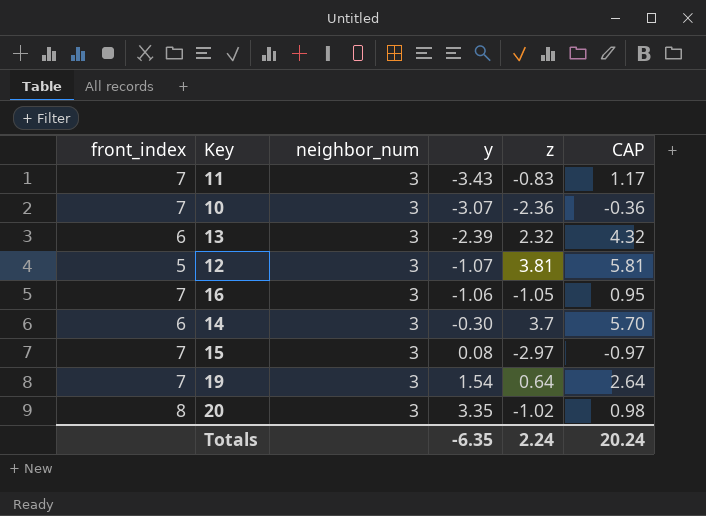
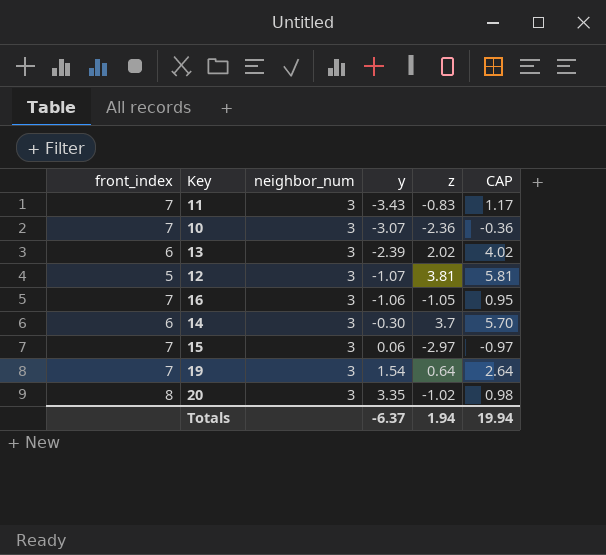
13 | z: 2.32 -> 2.02
13 | CAP: 4.32 -> 4.02
15 | y: 0.08 -> 0.06
Totals | y: -6.35 -> -6.37
Totals | z: 2.24 -> 1.94
Totals | CAP: 20.24 -> 19.94

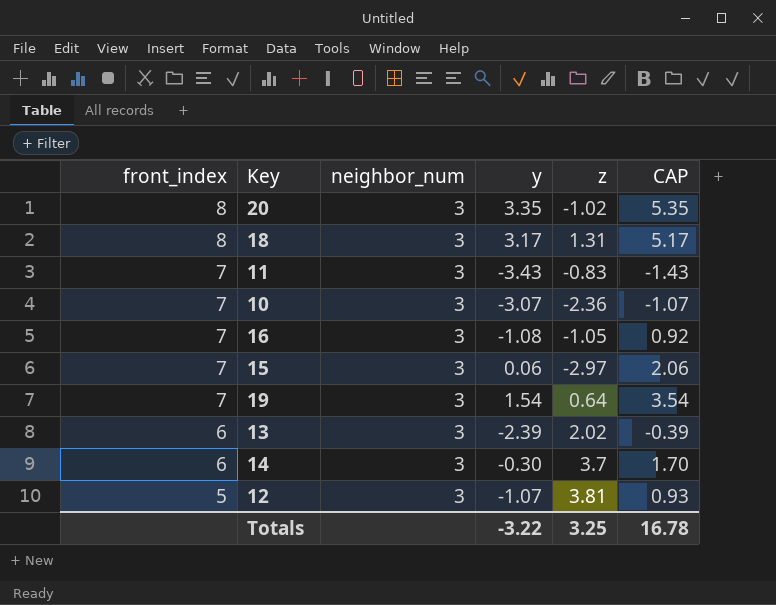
row order: y ascending -> front_index descending
column CAP | formula: [z] + 2 -> [y] + 2
row 18: none -> 8 | 3 | 3.17 | 1.31 | 5.17
16 | y: -1.06 -> -1.08
Totals | y: -6.37 -> -3.22
Totals | z: 1.94 -> 3.25
Totals | CAP: 19.94 -> 16.78

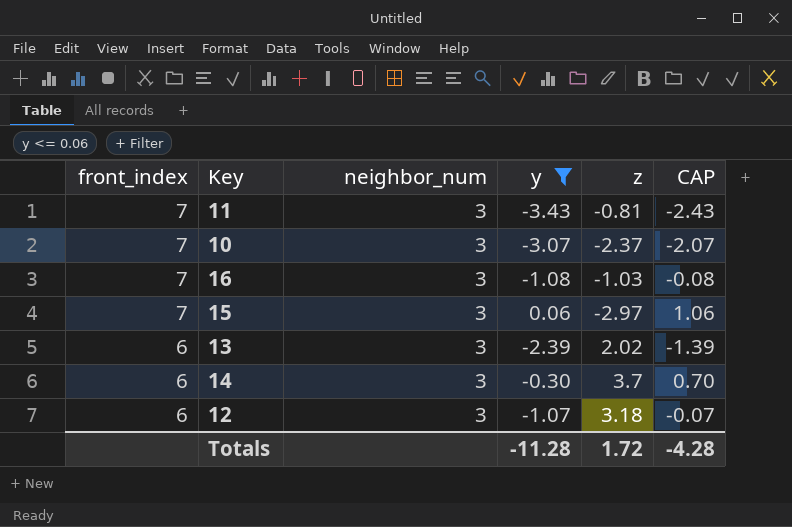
filter: none -> y <= 0.06
column CAP | formula: [y] + 2 -> [y] + 1
11 | z: -0.83 -> -0.81
10 | z: -2.36 -> -2.37
16 | z: -1.05 -> -1.03
12 | front_index: 5 -> 6
12 | z: 3.81 -> 3.18
Totals | y: -3.22 -> -11.28
Totals | z: 3.25 -> 1.72
Totals | CAP: 16.78 -> -4.28

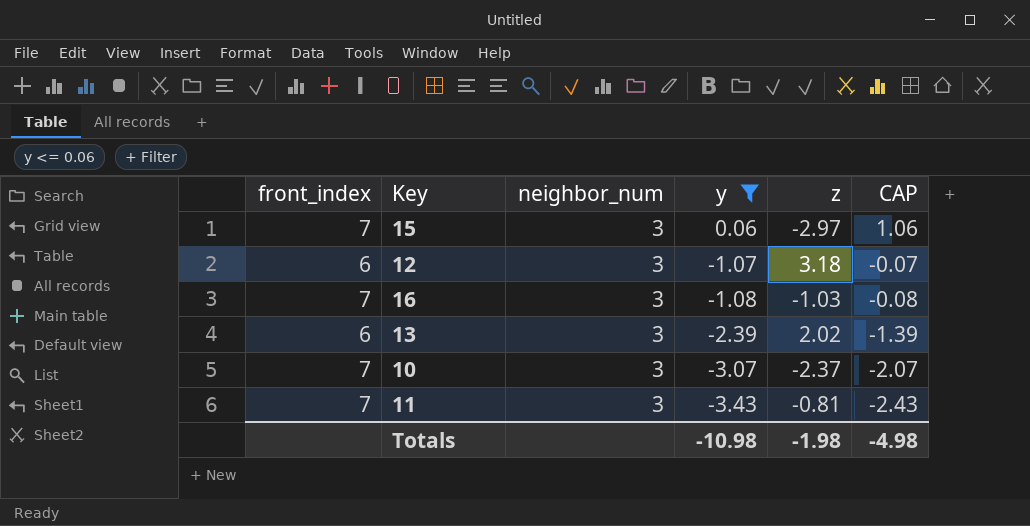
row order: front_index descending -> y descending
row 14: 6 | 3 | -0.30 | 3.7 | 0.70 -> none
Totals | y: -11.28 -> -10.98
Totals | z: 1.72 -> -1.98
Totals | CAP: -4.28 -> -4.98

